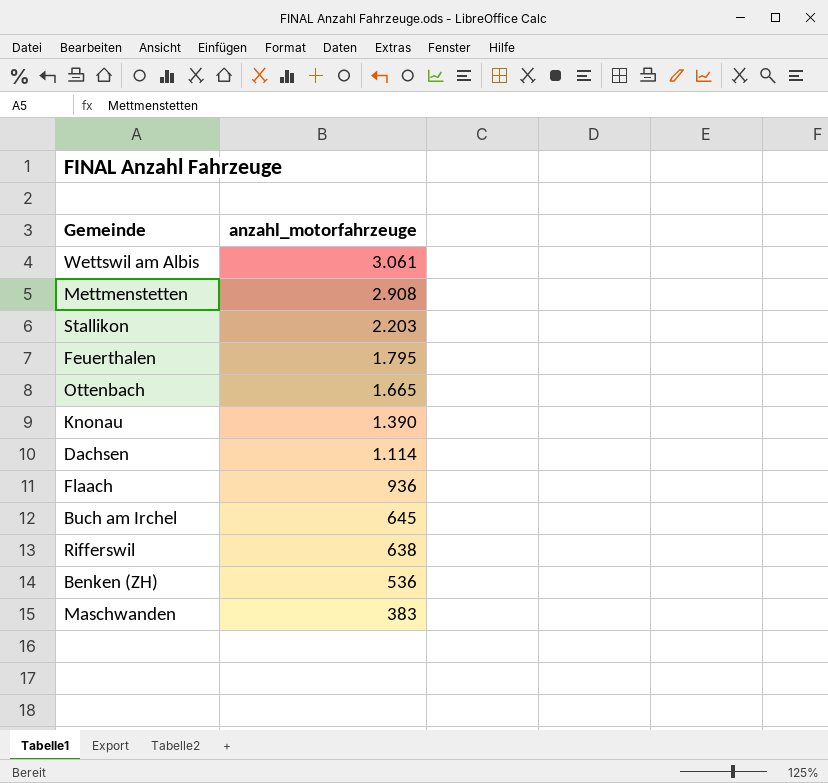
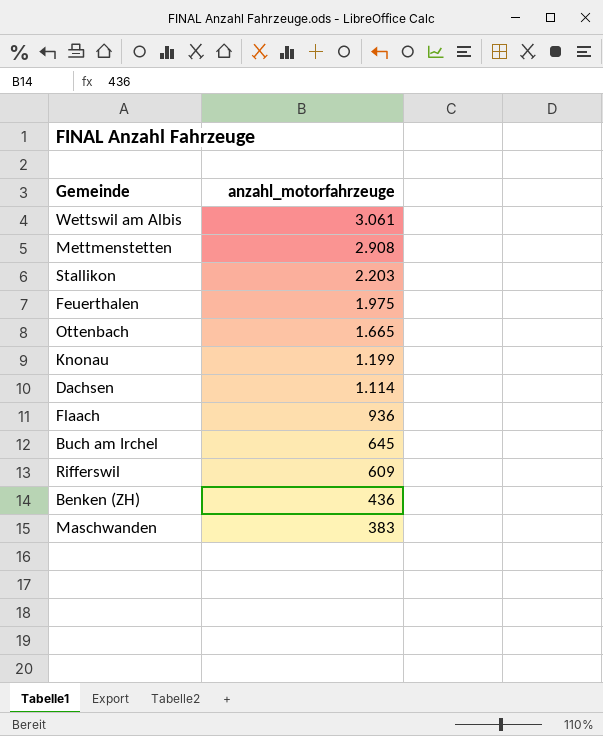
Feuerthalen | anzahl_motorfahrzeuge: 1.795 -> 1.975
Knonau | anzahl_motorfahrzeuge: 1.390 -> 1.199
Rifferswil | anzahl_motorfahrzeuge: 638 -> 609
Benken (ZH) | anzahl_motorfahrzeuge: 536 -> 436

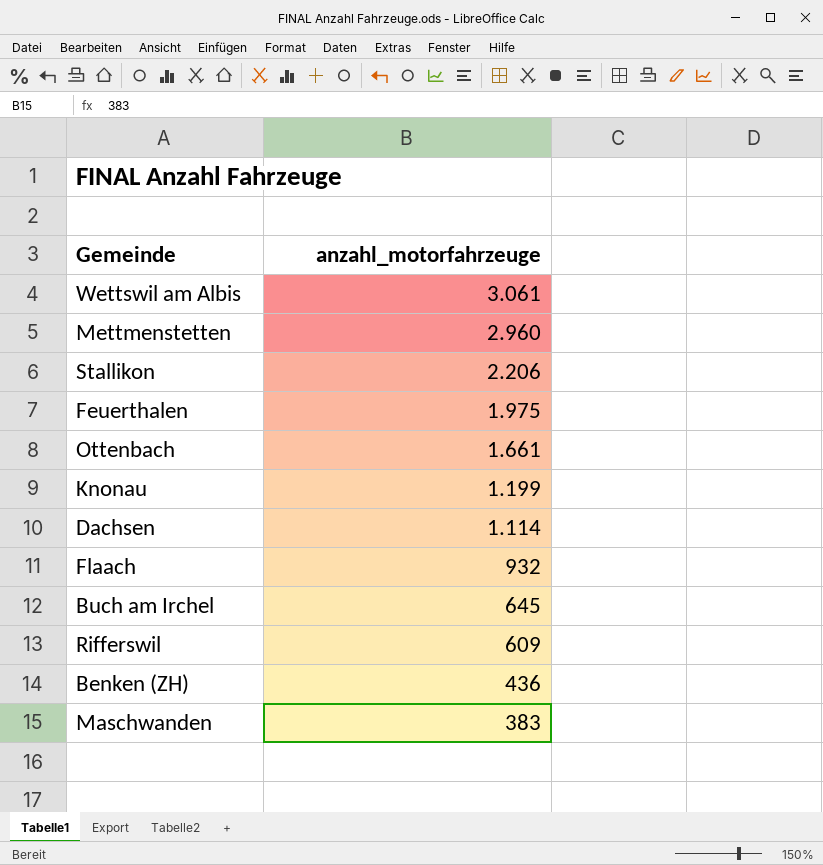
Mettmenstetten | anzahl_motorfahrzeuge: 2.908 -> 2.960
Stallikon | anzahl_motorfahrzeuge: 2.203 -> 2.206
Ottenbach | anzahl_motorfahrzeuge: 1.665 -> 1.661
Flaach | anzahl_motorfahrzeuge: 936 -> 932

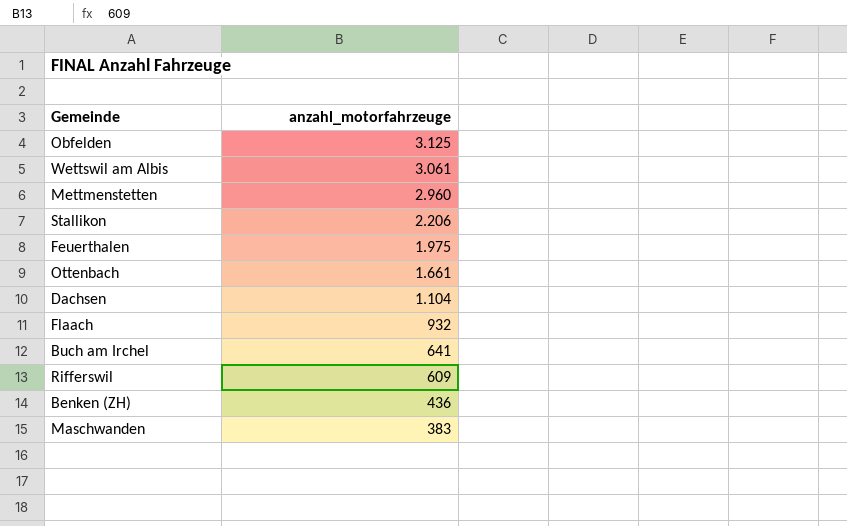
row Knonau: 1.199 -> none
row Obfelden: none -> 3.125
Dachsen | anzahl_motorfahrzeuge: 1.114 -> 1.104
Buch am Irchel | anzahl_motorfahrzeuge: 645 -> 641

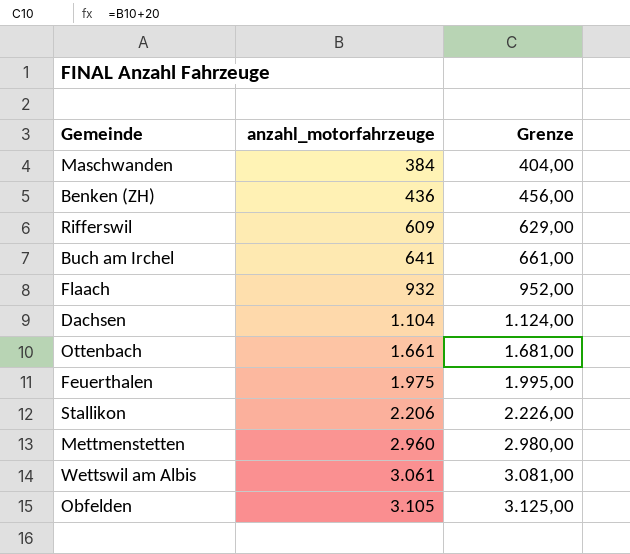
row order: anzahl_motorfahrzeuge descending -> anzahl_motorfahrzeuge ascending
column Grenze | formula: none -> [anzahl_motorfahrzeuge] + 20
Maschwanden | anzahl_motorfahrzeuge: 383 -> 384
Obfelden | anzahl_motorfahrzeuge: 3.125 -> 3.105

